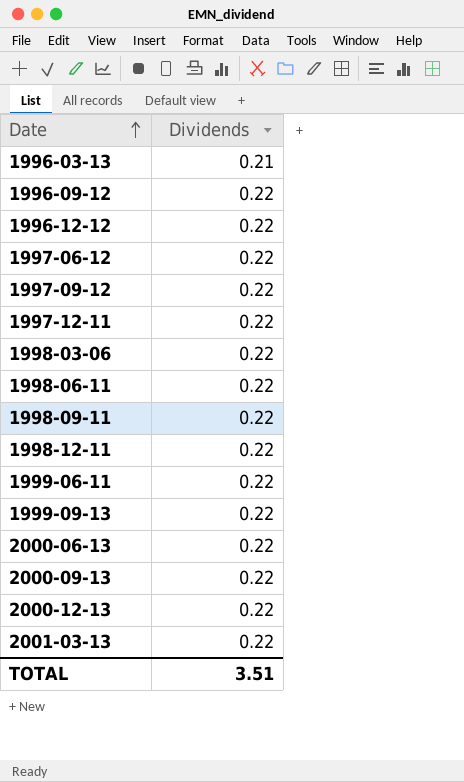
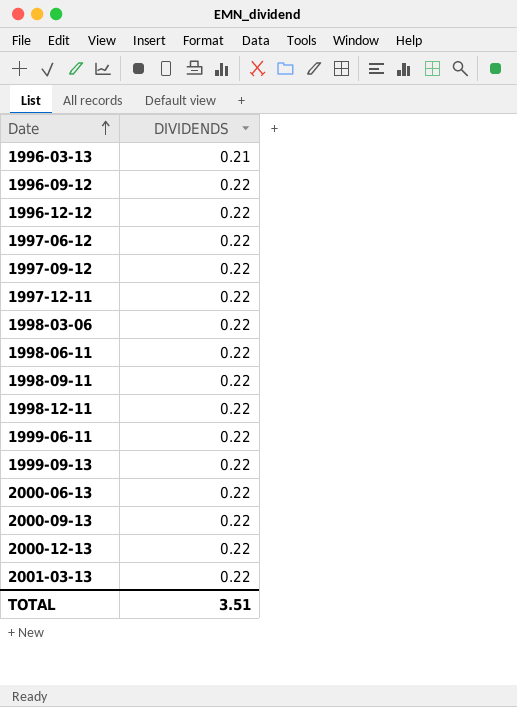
column name: Dividends -> DIVIDENDS

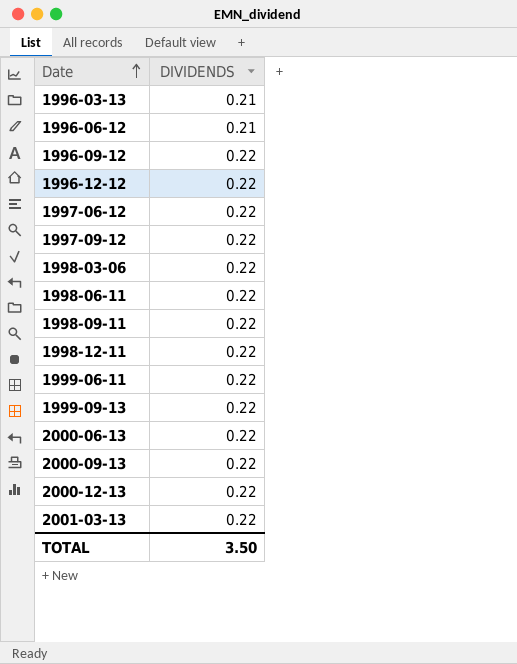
row 1997-12-11: 0.22 -> none
row 1996-06-12: none -> 0.21
TOTAL | DIVIDENDS: 3.51 -> 3.50

